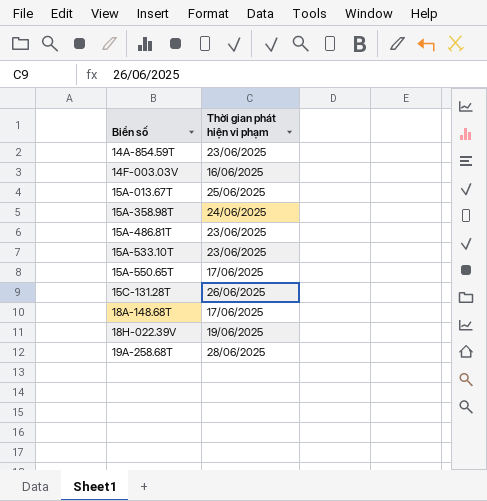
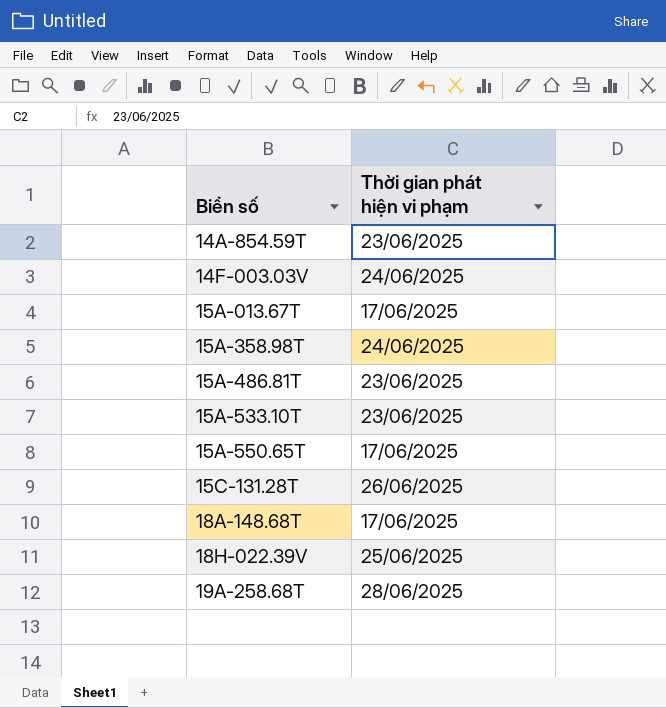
14F-003.03V | Thời gian phát hiện vi phạm: 16/06/2025 -> 24/06/2025
15A-013.67T | Thời gian phát hiện vi phạm: 25/06/2025 -> 17/06/2025
18H-022.39V | Thời gian phát hiện vi phạm: 19/06/2025 -> 25/06/2025

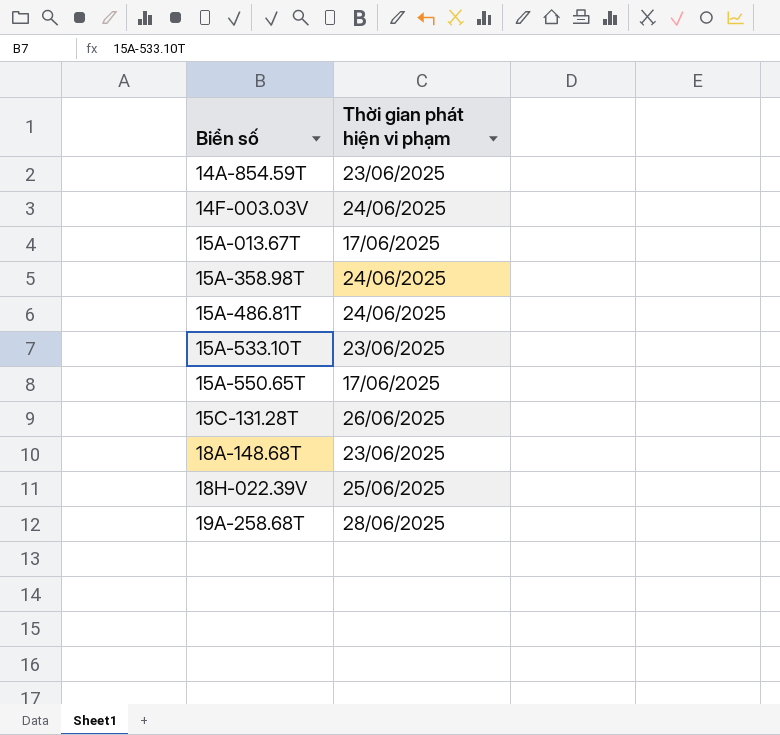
15A-486.81T | Thời gian phát hiện vi phạm: 23/06/2025 -> 24/06/2025
18A-148.68T | Thời gian phát hiện vi phạm: 17/06/2025 -> 23/06/2025

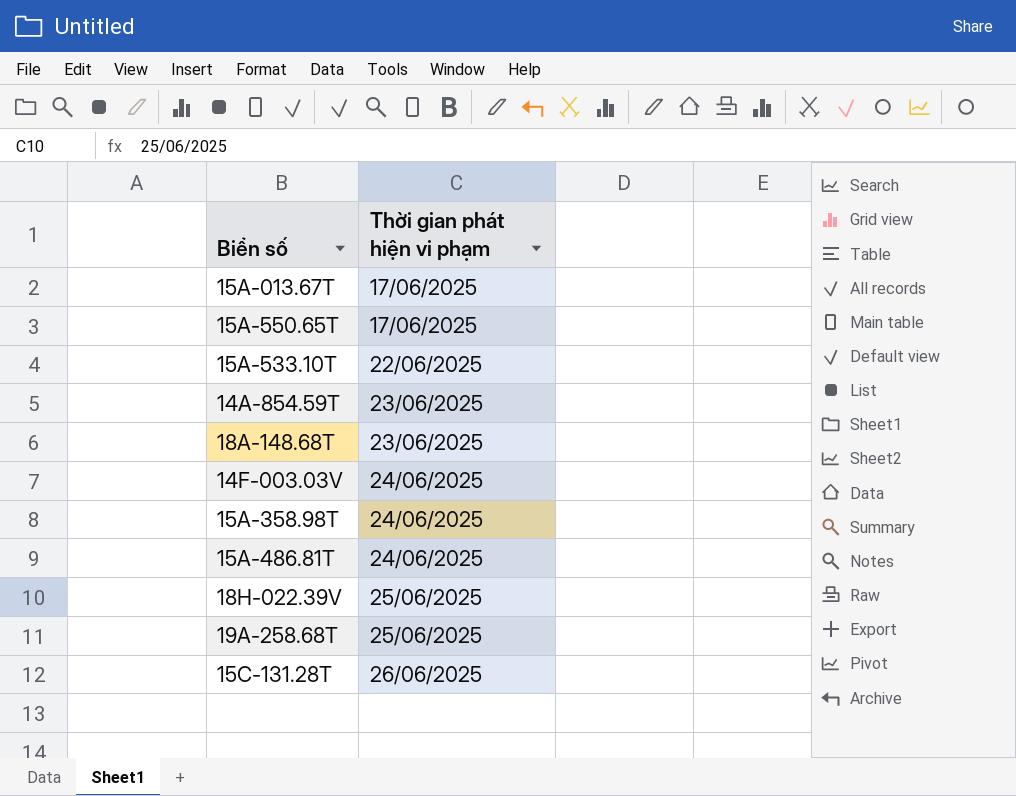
row order: Biển số ascending -> Thời gian phát hiện vi phạm ascending
15A-533.10T | Thời gian phát hiện vi phạm: 23/06/2025 -> 22/06/2025
19A-258.68T | Thời gian phát hiện vi phạm: 28/06/2025 -> 25/06/2025

